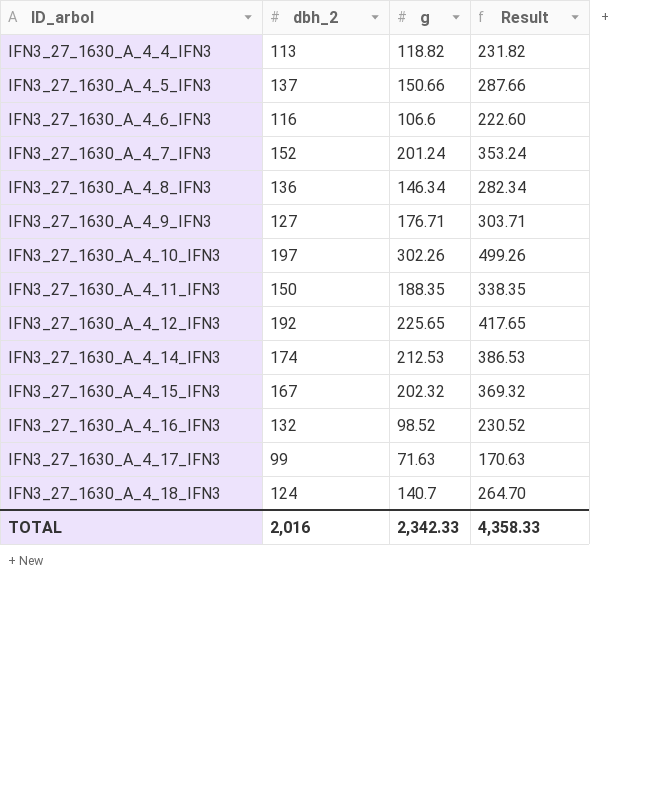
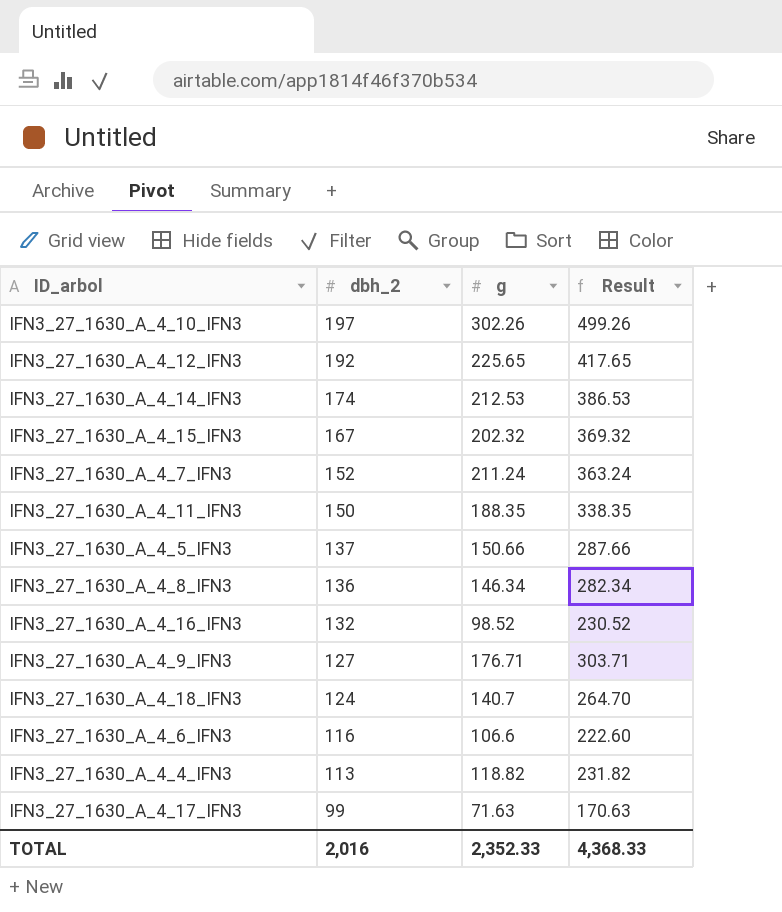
row order: ID_arbol ascending -> dbh_2 descending
IFN3_27_1630_A_4_7_IFN3 | g: 201.24 -> 211.24
IFN3_27_1630_A_4_7_IFN3 | Result: 353.24 -> 363.24
TOTAL | g: 2,342.33 -> 2,352.33
TOTAL | Result: 4,358.33 -> 4,368.33

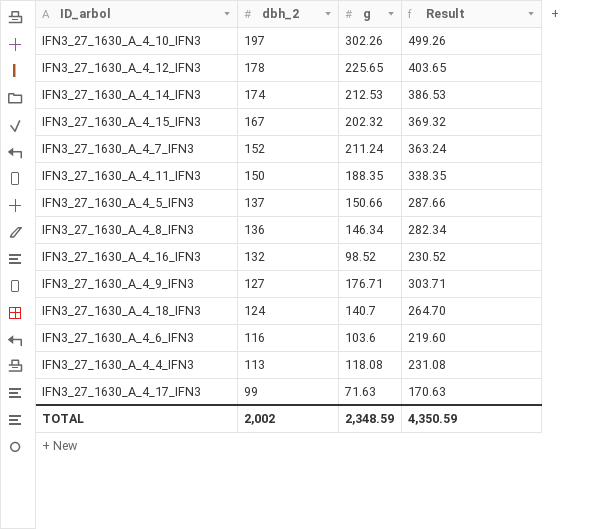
IFN3_27_1630_A_4_12_IFN3 | dbh_2: 192 -> 178
IFN3_27_1630_A_4_12_IFN3 | Result: 417.65 -> 403.65
IFN3_27_1630_A_4_6_IFN3 | g: 106.6 -> 103.6
IFN3_27_1630_A_4_6_IFN3 | Result: 222.60 -> 219.60
IFN3_27_1630_A_4_4_IFN3 | g: 118.82 -> 118.08
IFN3_27_1630_A_4_4_IFN3 | Result: 231.82 -> 231.08
TOTAL | dbh_2: 2,016 -> 2,002
TOTAL | g: 2,352.33 -> 2,348.59
TOTAL | Result: 4,368.33 -> 4,350.59

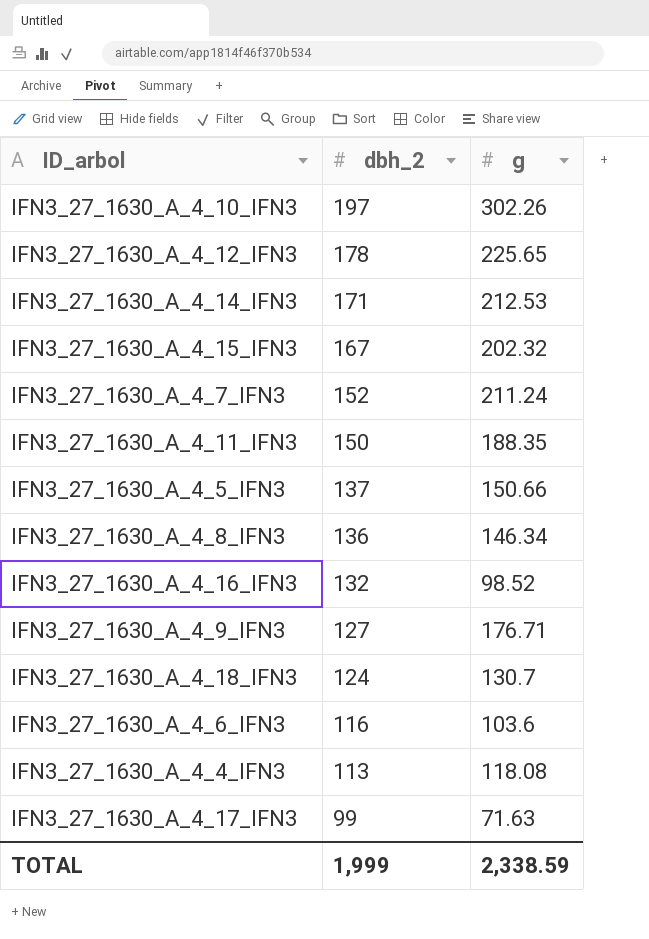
column Result | formula: [dbh_2] + [g] -> none
IFN3_27_1630_A_4_14_IFN3 | dbh_2: 174 -> 171
IFN3_27_1630_A_4_18_IFN3 | g: 140.7 -> 130.7
TOTAL | dbh_2: 2,002 -> 1,999
TOTAL | g: 2,348.59 -> 2,338.59

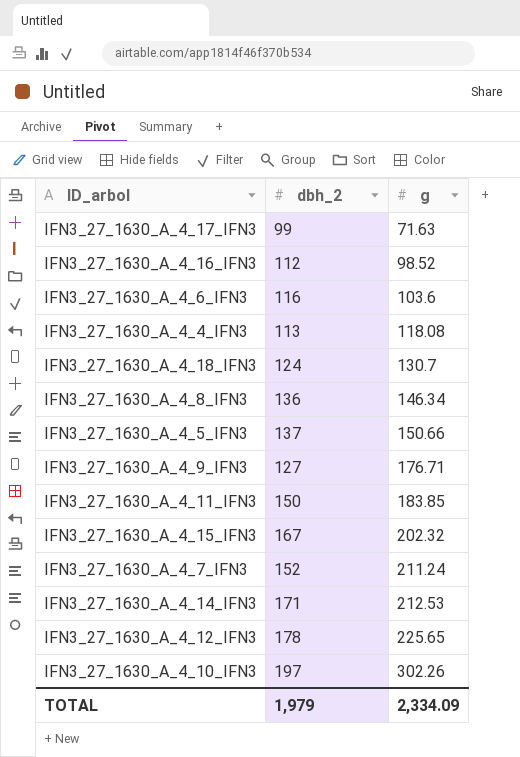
row order: dbh_2 descending -> g ascending
IFN3_27_1630_A_4_16_IFN3 | dbh_2: 132 -> 112
IFN3_27_1630_A_4_11_IFN3 | g: 188.35 -> 183.85
TOTAL | dbh_2: 1,999 -> 1,979
TOTAL | g: 2,338.59 -> 2,334.09

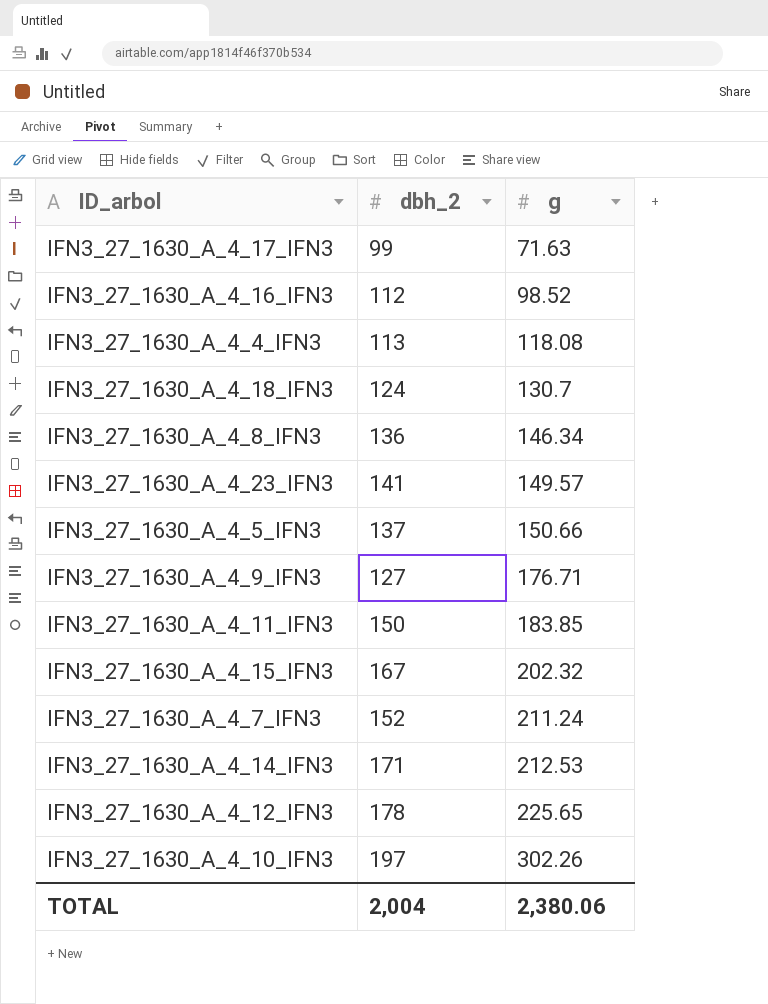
row IFN3_27_1630_A_4_6_IFN3: 116 | 103.6 -> none
row IFN3_27_1630_A_4_23_IFN3: none -> 141 | 149.57
TOTAL | dbh_2: 1,979 -> 2,004
TOTAL | g: 2,334.09 -> 2,380.06

